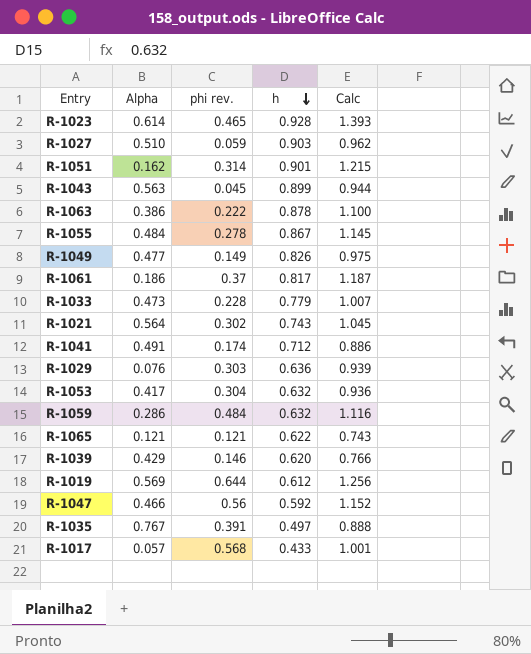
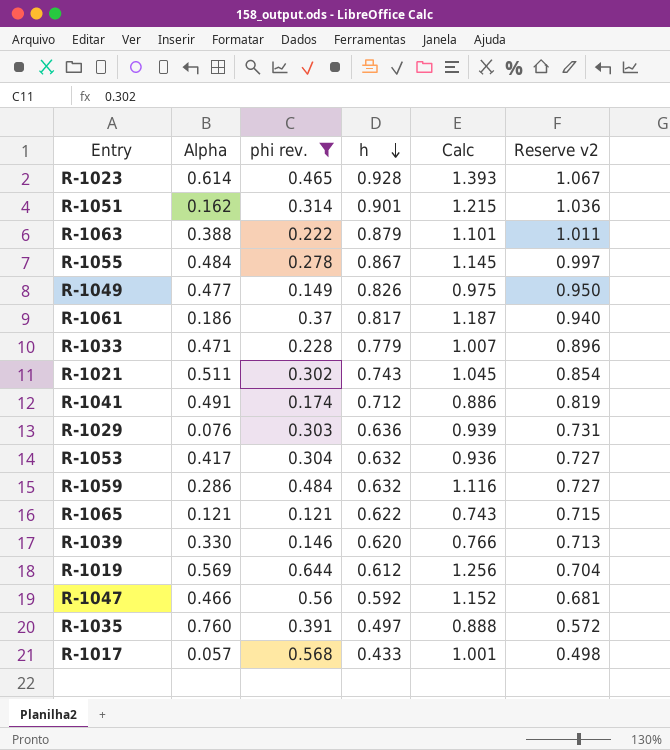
filter: none -> phi rev. >= 0.121
column Reserve v2 | formula: none -> [h] * 1.15
R-1063 | Alpha: 0.386 -> 0.388
R-1063 | h: 0.878 -> 0.879
R-1063 | Calc: 1.100 -> 1.101
R-1033 | Alpha: 0.473 -> 0.471
R-1021 | Alpha: 0.564 -> 0.511
R-1039 | Alpha: 0.429 -> 0.330
R-1035 | Alpha: 0.767 -> 0.760

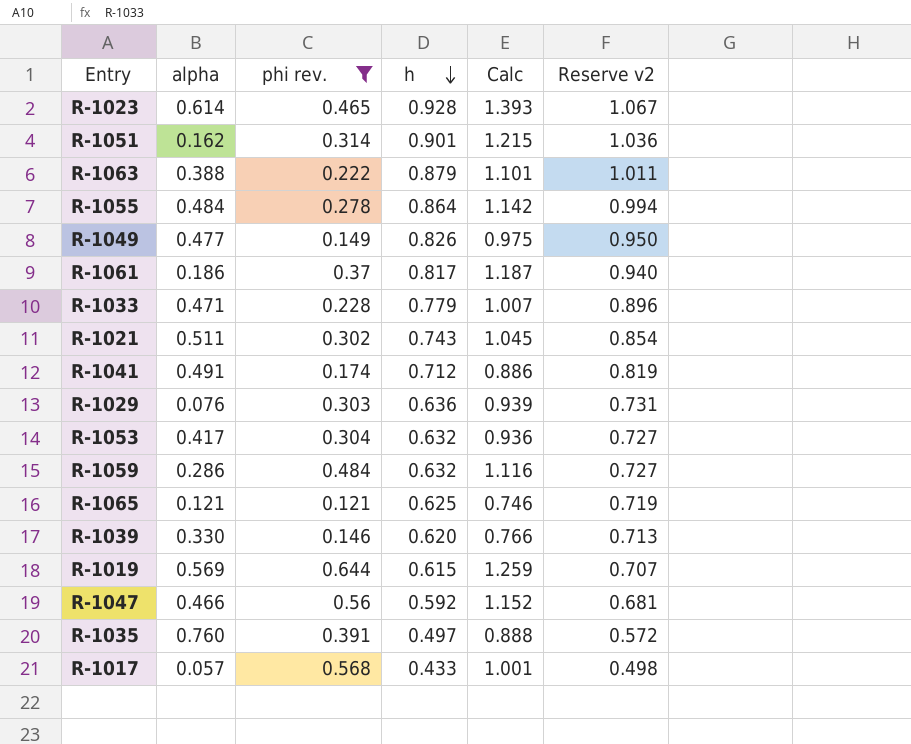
column name: Alpha -> alpha
R-1055 | h: 0.867 -> 0.864
R-1055 | Calc: 1.145 -> 1.142
R-1055 | Reserve v2: 0.997 -> 0.994
R-1065 | h: 0.622 -> 0.625
R-1065 | Calc: 0.743 -> 0.746
R-1065 | Reserve v2: 0.715 -> 0.719
R-1019 | h: 0.612 -> 0.615
R-1019 | Calc: 1.256 -> 1.259
R-1019 | Reserve v2: 0.704 -> 0.707

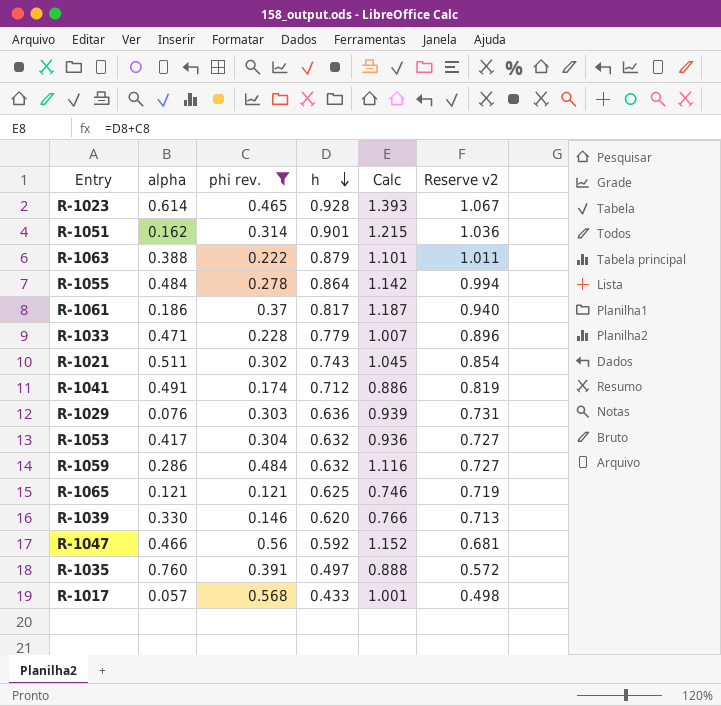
row R-1049: 0.477 | 0.149 | 0.826 | 0.975 | 0.950 -> none
row R-1019: 0.569 | 0.644 | 0.615 | 1.259 | 0.707 -> none

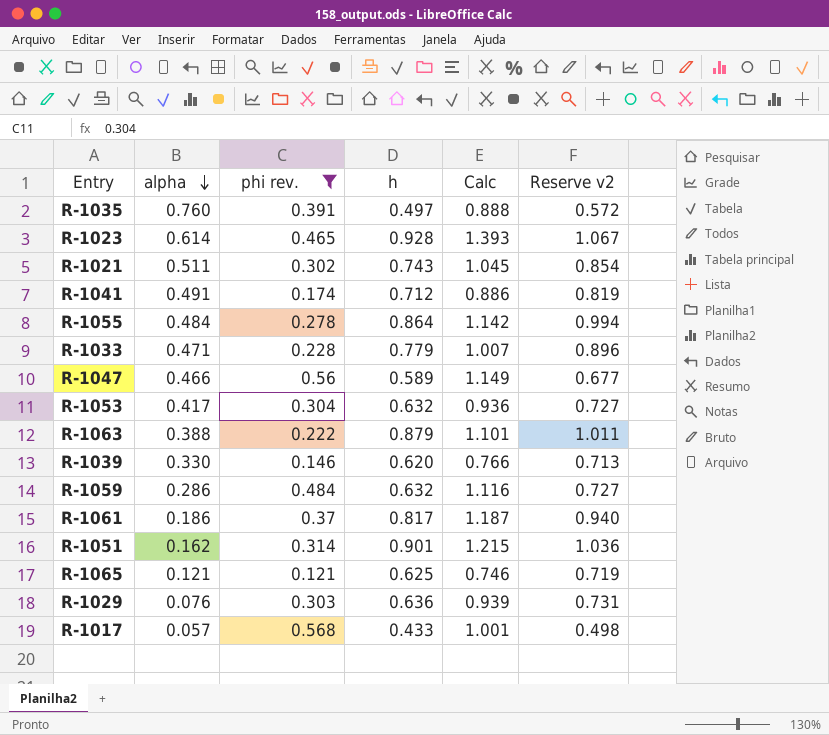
row order: h descending -> alpha descending
R-1047 | h: 0.592 -> 0.589
R-1047 | Calc: 1.152 -> 1.149
R-1047 | Reserve v2: 0.681 -> 0.677

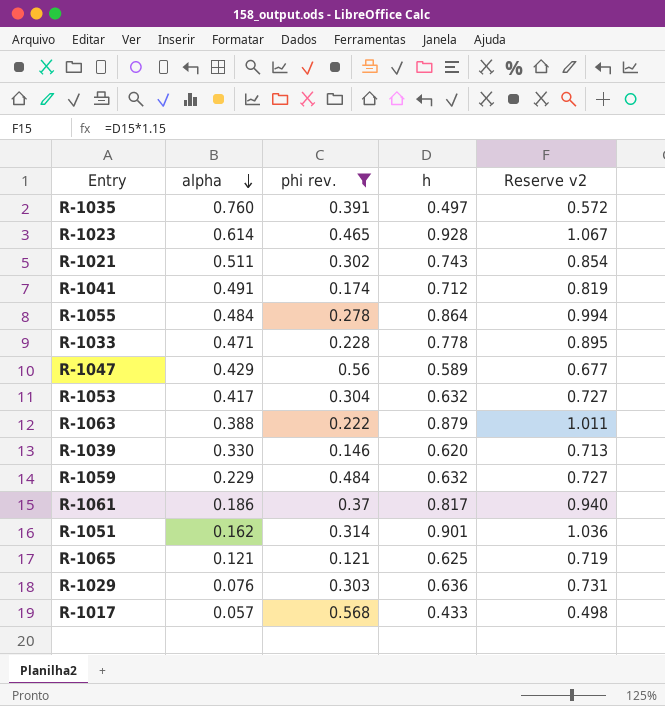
column Calc | formula: [phi rev.] + [h] -> none
R-1033 | h: 0.779 -> 0.778
R-1033 | Reserve v2: 0.896 -> 0.895
R-1047 | alpha: 0.466 -> 0.429
R-1059 | alpha: 0.286 -> 0.229

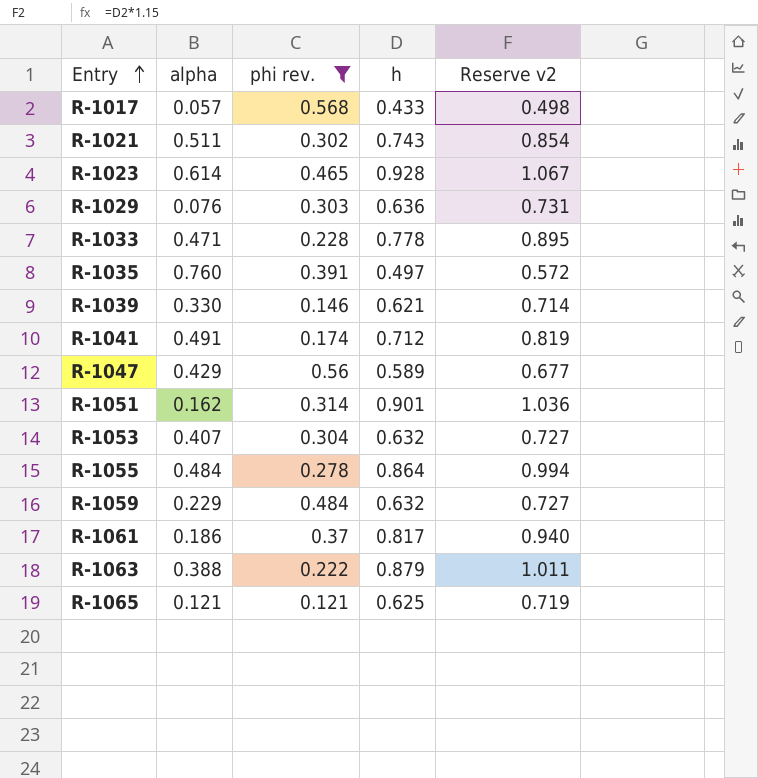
row order: alpha descending -> Entry ascending
R-1039 | h: 0.620 -> 0.621
R-1039 | Reserve v2: 0.713 -> 0.714
R-1053 | alpha: 0.417 -> 0.407

